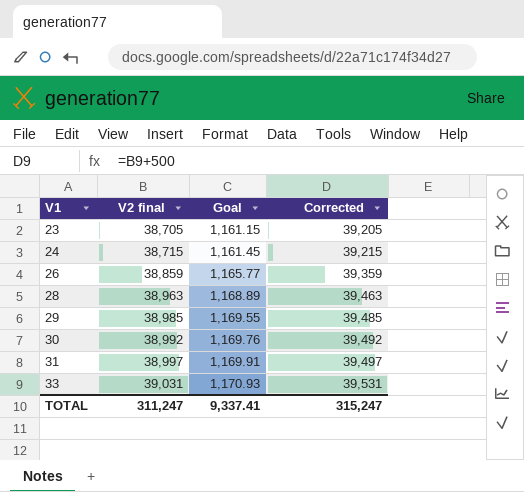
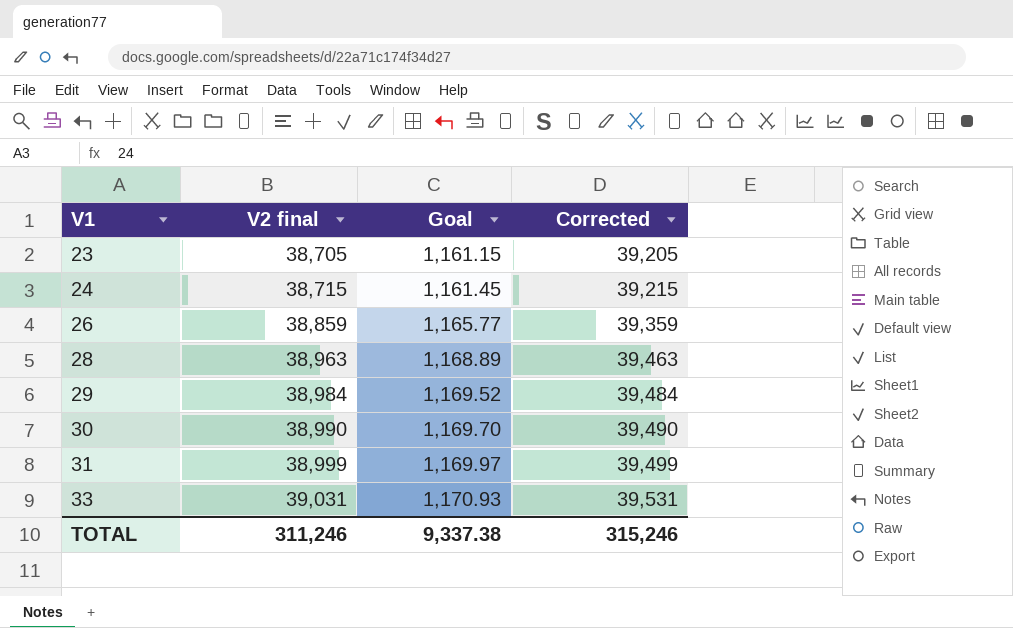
29 | V2 final: 38,985 -> 38,984
29 | Goal: 1,169.55 -> 1,169.52
29 | Corrected: 39,485 -> 39,484
30 | V2 final: 38,992 -> 38,990
30 | Goal: 1,169.76 -> 1,169.70
30 | Corrected: 39,492 -> 39,490
31 | V2 final: 38,997 -> 38,999
31 | Goal: 1,169.91 -> 1,169.97
31 | Corrected: 39,497 -> 39,499
TOTAL | V2 final: 311,247 -> 311,246
TOTAL | Goal: 9,337.41 -> 9,337.38
TOTAL | Corrected: 315,247 -> 315,246

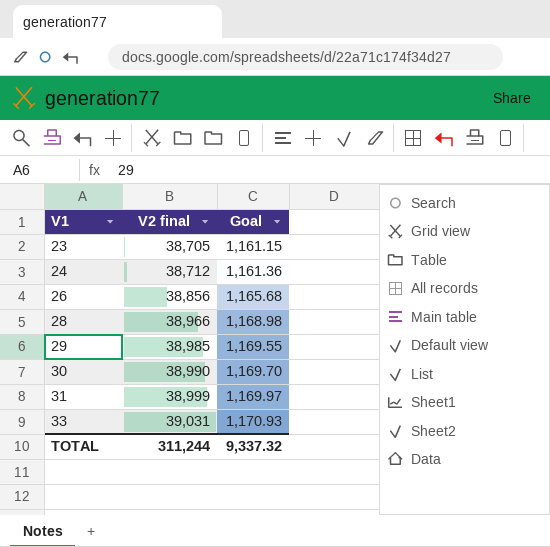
column Corrected | formula: [V2 final] + 500 -> none
24 | V2 final: 38,715 -> 38,712
24 | Goal: 1,161.45 -> 1,161.36
26 | V2 final: 38,859 -> 38,856
26 | Goal: 1,165.77 -> 1,165.68
28 | V2 final: 38,963 -> 38,966
28 | Goal: 1,168.89 -> 1,168.98
29 | V2 final: 38,984 -> 38,985
29 | Goal: 1,169.52 -> 1,169.55
TOTAL | V2 final: 311,246 -> 311,244
TOTAL | Goal: 9,337.38 -> 9,337.32

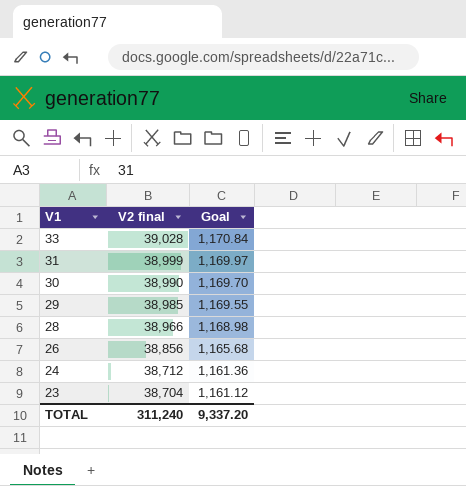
row order: V1 ascending -> V1 descending
33 | V2 final: 39,031 -> 39,028
33 | Goal: 1,170.93 -> 1,170.84
23 | V2 final: 38,705 -> 38,704
23 | Goal: 1,161.15 -> 1,161.12
TOTAL | V2 final: 311,244 -> 311,240
TOTAL | Goal: 9,337.32 -> 9,337.20

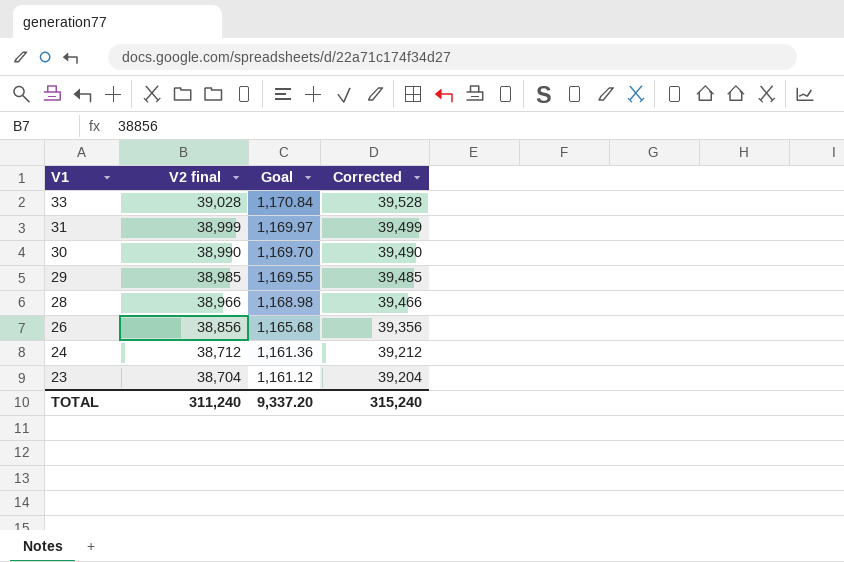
column Corrected | formula: none -> [V2 final] + 500

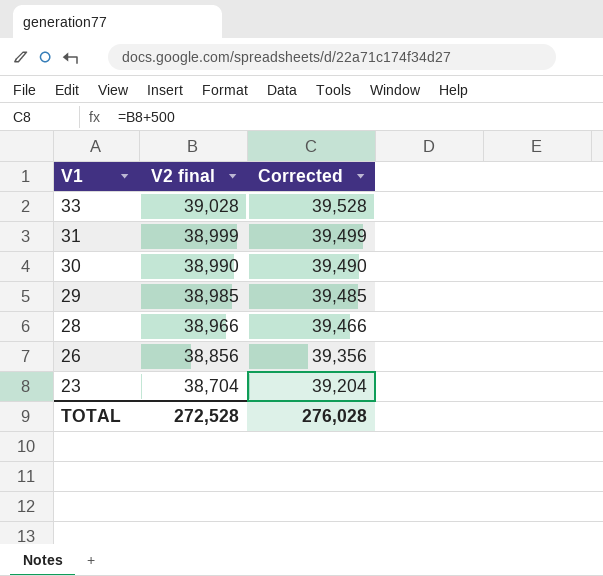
column Goal | formula: [V2 final] * 0.03 -> none
row 24: 38,712 | 1,161.36 | 39,212 -> none
TOTAL | V2 final: 311,240 -> 272,528
TOTAL | Corrected: 315,240 -> 276,028

